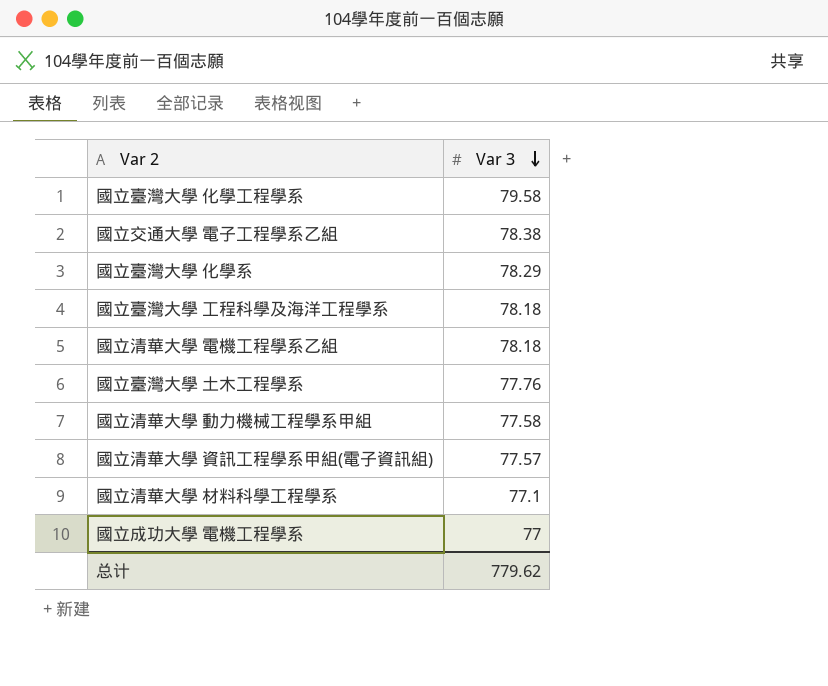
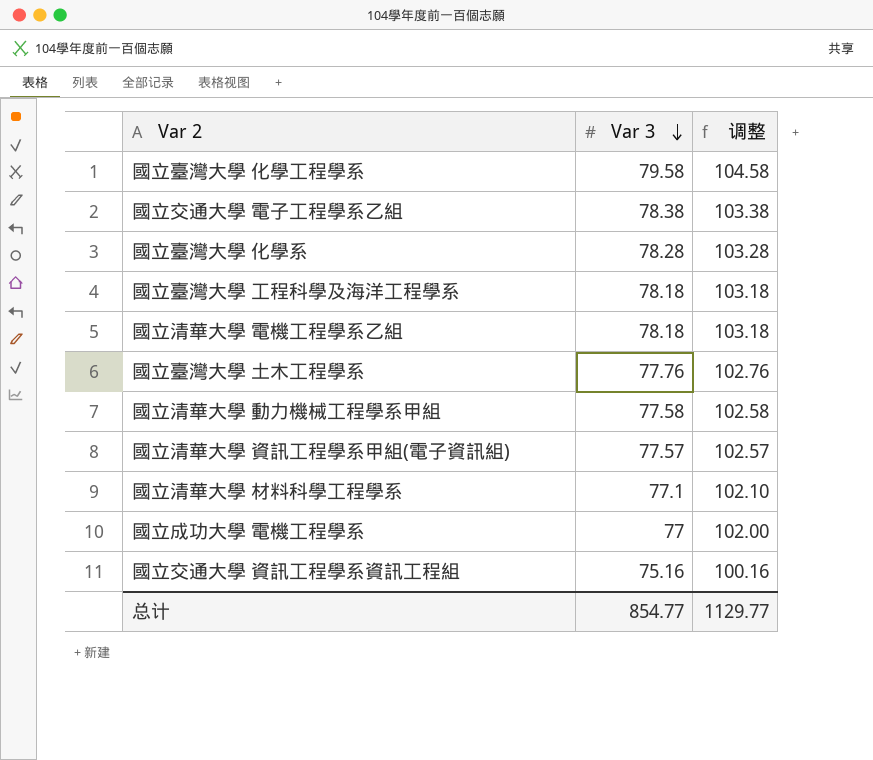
column 调整 | formula: none -> [Var 3] + 25
國立臺灣大學 化學系 | Var 3: 78.29 -> 78.28
row 國立交通大學 資訊工程學系資訊工程組: none -> 75.16 | 100.16
总计 | Var 3: 779.62 -> 854.77

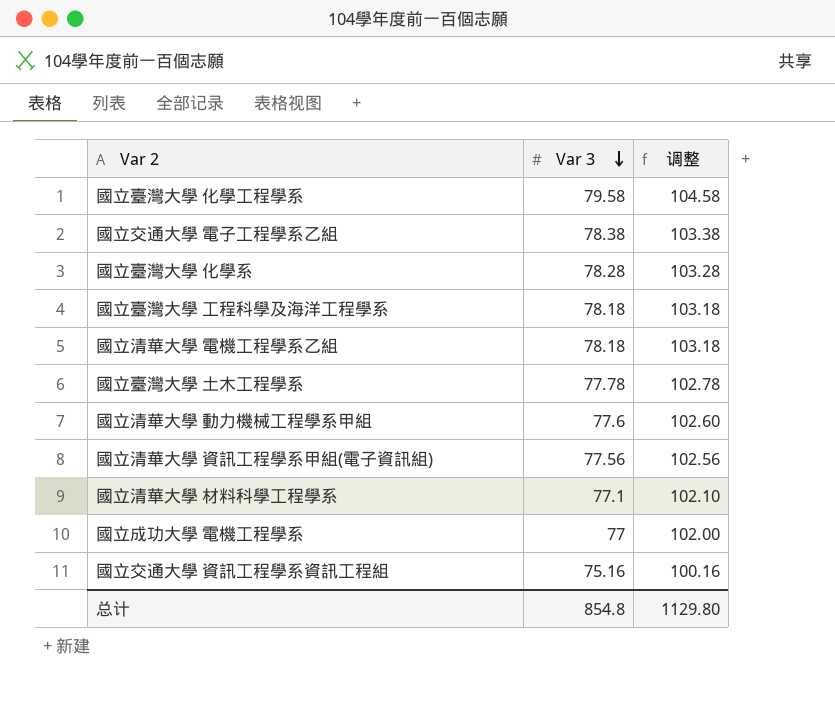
國立臺灣大學 土木工程學系 | Var 3: 77.76 -> 77.78
國立臺灣大學 土木工程學系 | 调整: 102.76 -> 102.78
國立清華大學 動力機械工程學系甲組 | Var 3: 77.58 -> 77.6
國立清華大學 動力機械工程學系甲組 | 调整: 102.58 -> 102.60
國立清華大學 資訊工程學系甲組(電子資訊組) | Var 3: 77.57 -> 77.56
國立清華大學 資訊工程學系甲組(電子資訊組) | 调整: 102.57 -> 102.56
总计 | Var 3: 854.77 -> 854.8
总计 | 调整: 1129.77 -> 1129.80

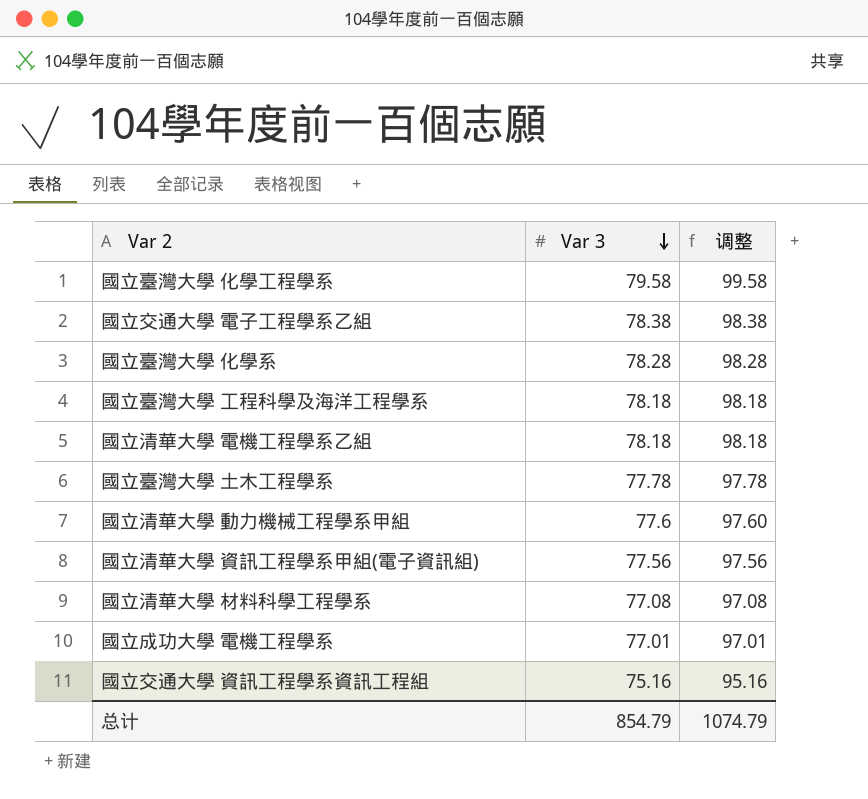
column 调整 | formula: [Var 3] + 25 -> [Var 3] + 20
國立清華大學 材料科學工程學系 | Var 3: 77.1 -> 77.08
國立成功大學 電機工程學系 | Var 3: 77 -> 77.01
总计 | Var 3: 854.8 -> 854.79
总计 | 调整: 1129.80 -> 1074.79

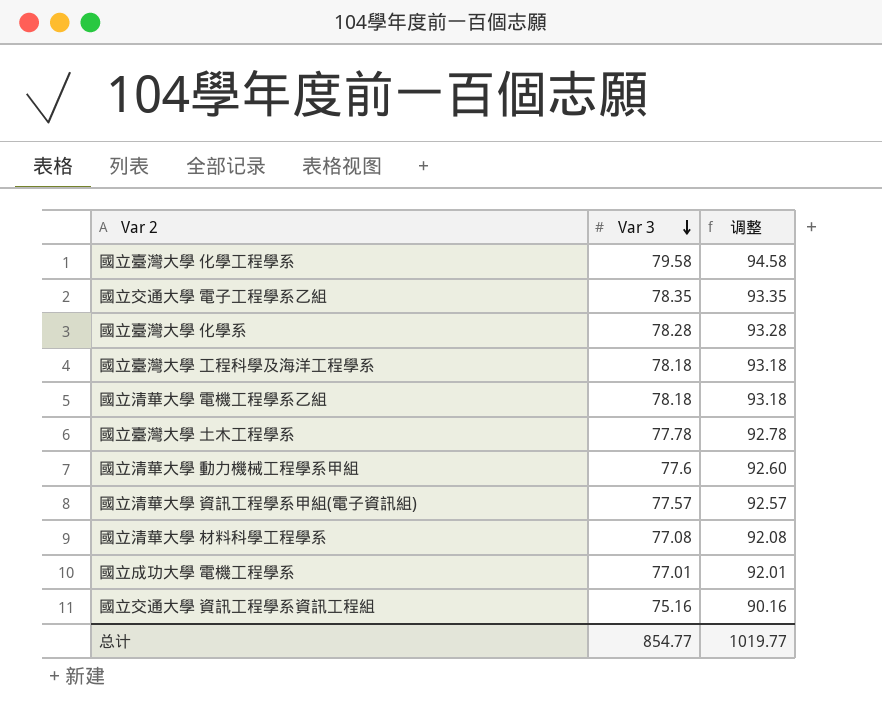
column 调整 | formula: [Var 3] + 20 -> [Var 3] + 15
國立交通大學 電子工程學系乙組 | Var 3: 78.38 -> 78.35
國立清華大學 資訊工程學系甲組(電子資訊組) | Var 3: 77.56 -> 77.57
总计 | Var 3: 854.79 -> 854.77
总计 | 调整: 1074.79 -> 1019.77

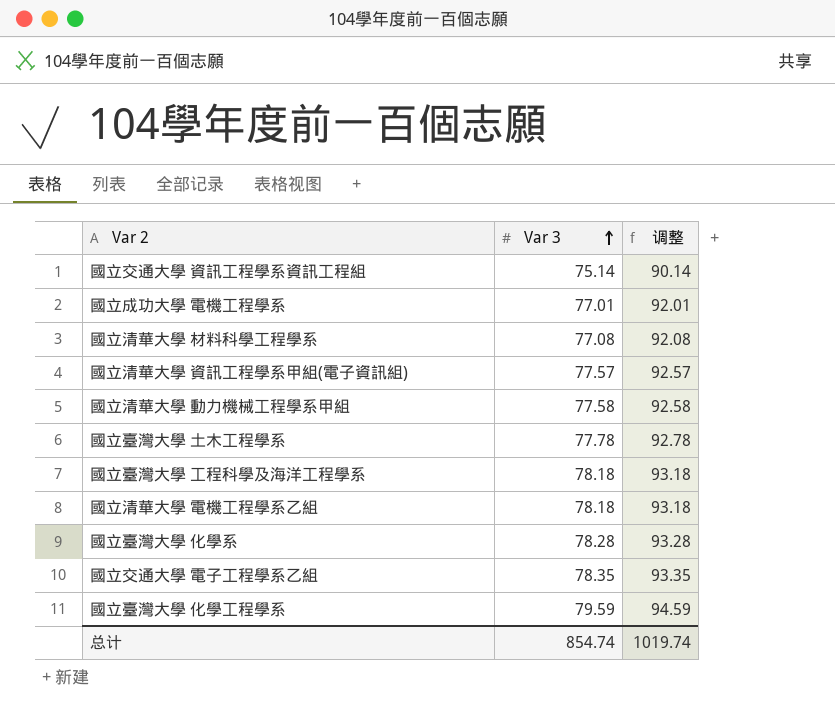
row order: Var 3 descending -> Var 3 ascending
國立交通大學 資訊工程學系資訊工程組 | Var 3: 75.16 -> 75.14
國立交通大學 資訊工程學系資訊工程組 | 调整: 90.16 -> 90.14
國立清華大學 動力機械工程學系甲組 | Var 3: 77.6 -> 77.58
國立清華大學 動力機械工程學系甲組 | 调整: 92.60 -> 92.58
國立臺灣大學 化學工程學系 | Var 3: 79.58 -> 79.59
國立臺灣大學 化學工程學系 | 调整: 94.58 -> 94.59
总计 | Var 3: 854.77 -> 854.74
总计 | 调整: 1019.77 -> 1019.74

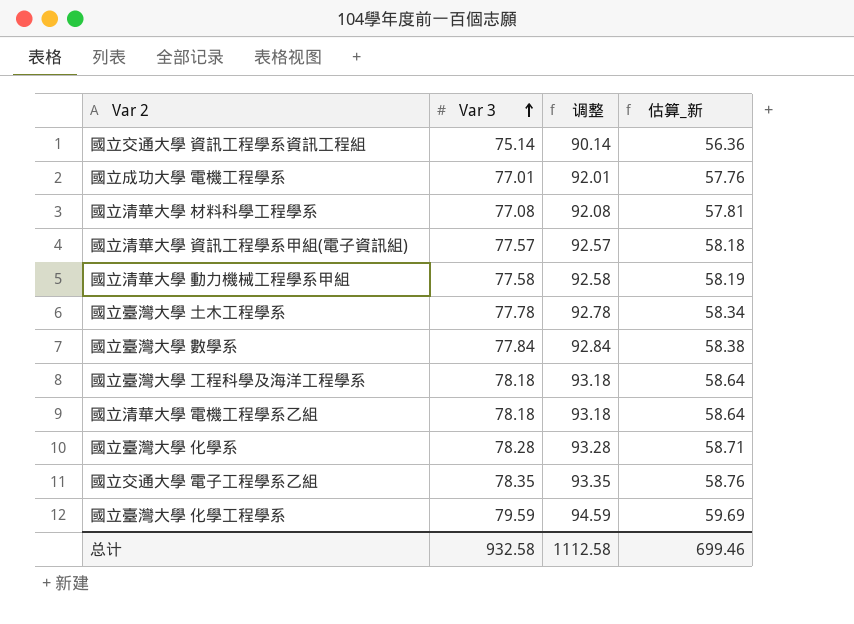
column 估算_新 | formula: none -> [Var 3] * 0.75
row 國立臺灣大學 數學系: none -> 77.84 | 92.84 | 58.38
总计 | Var 3: 854.74 -> 932.58
总计 | 调整: 1019.74 -> 1112.58

